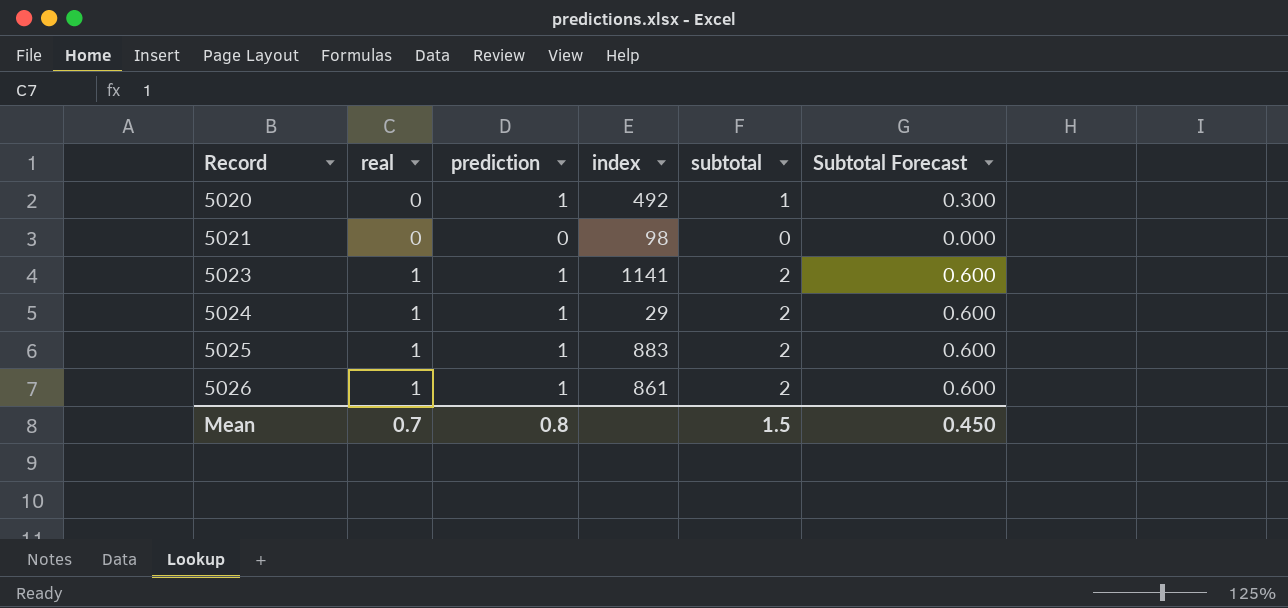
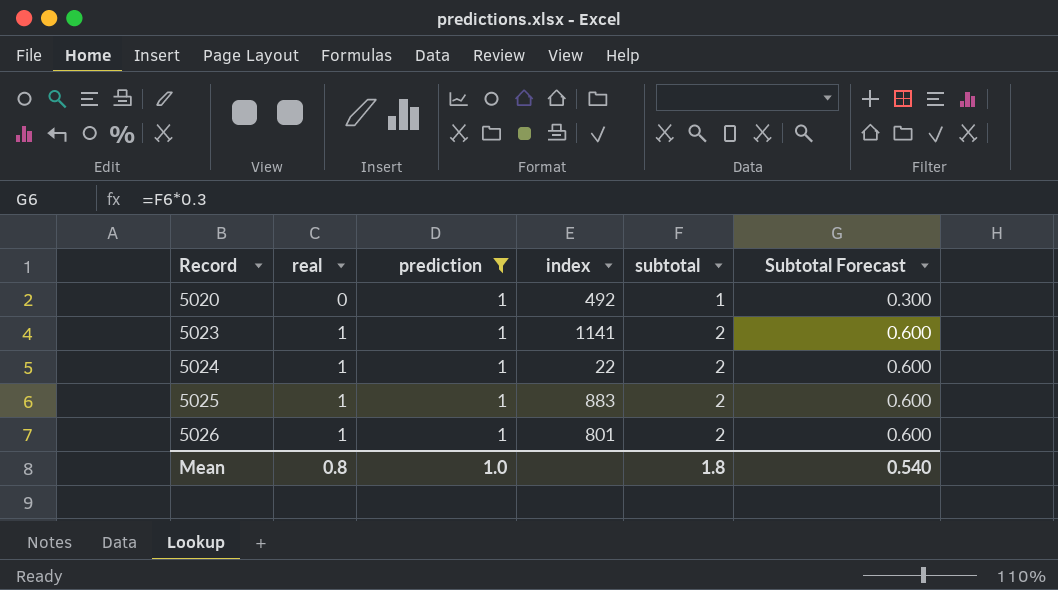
filter: none -> prediction = 1
5024 | index: 29 -> 22
5026 | index: 861 -> 801
Mean | real: 0.7 -> 0.8
Mean | prediction: 0.8 -> 1.0
Mean | subtotal: 1.5 -> 1.8
Mean | Subtotal Forecast: 0.450 -> 0.540

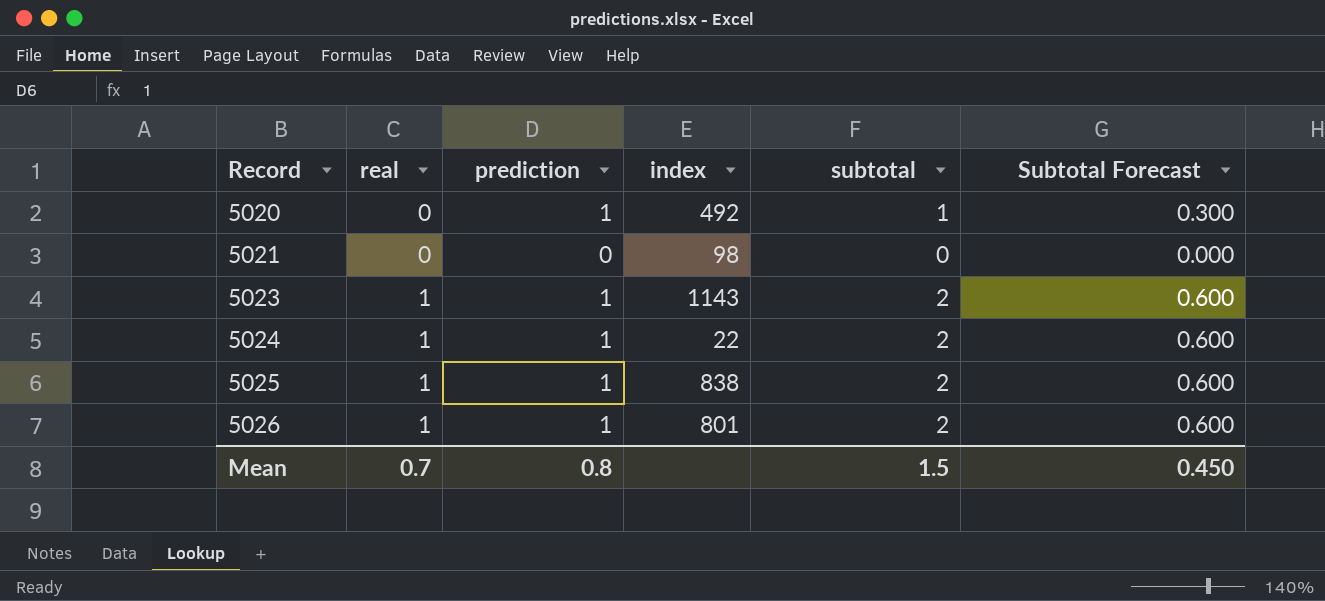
filter: prediction = 1 -> none
5023 | index: 1141 -> 1143
5025 | index: 883 -> 838
Mean | real: 0.8 -> 0.7
Mean | prediction: 1.0 -> 0.8
Mean | subtotal: 1.8 -> 1.5
Mean | Subtotal Forecast: 0.540 -> 0.450

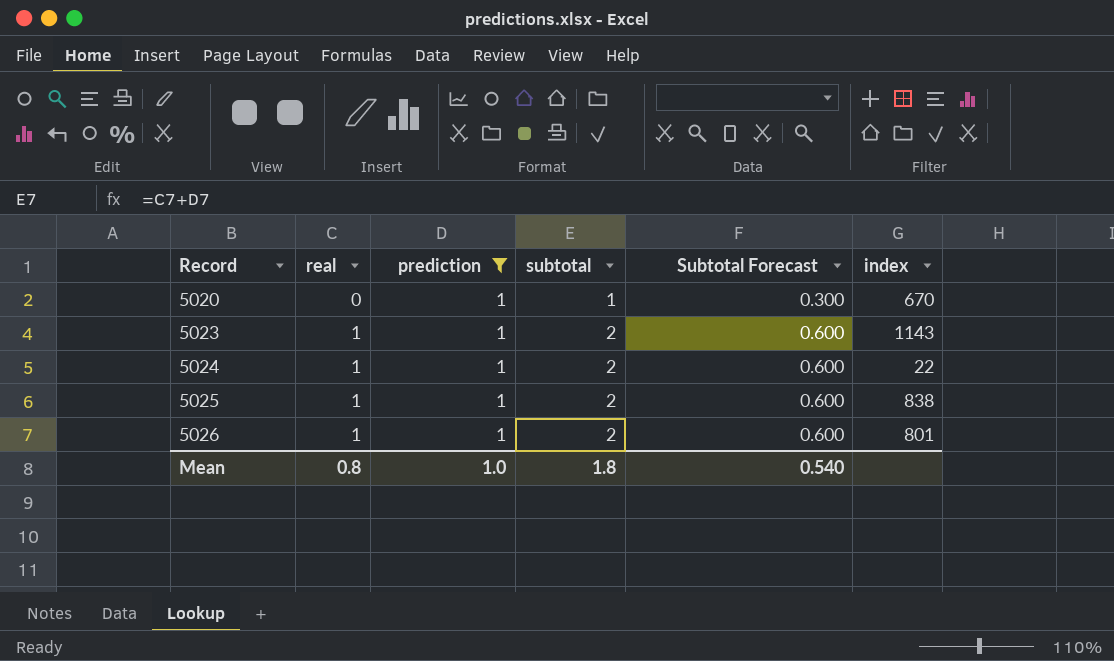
filter: none -> prediction = 1
column index | position: 4 -> 6
5020 | index: 492 -> 670
Mean | real: 0.7 -> 0.8
Mean | prediction: 0.8 -> 1.0
Mean | subtotal: 1.5 -> 1.8
Mean | Subtotal Forecast: 0.450 -> 0.540

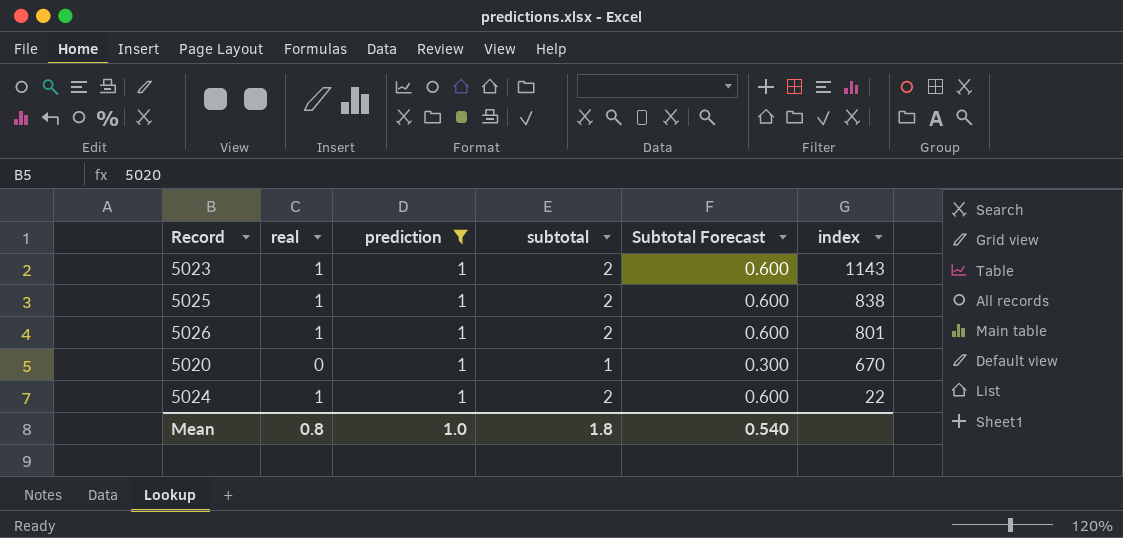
row order: Record ascending -> index descending

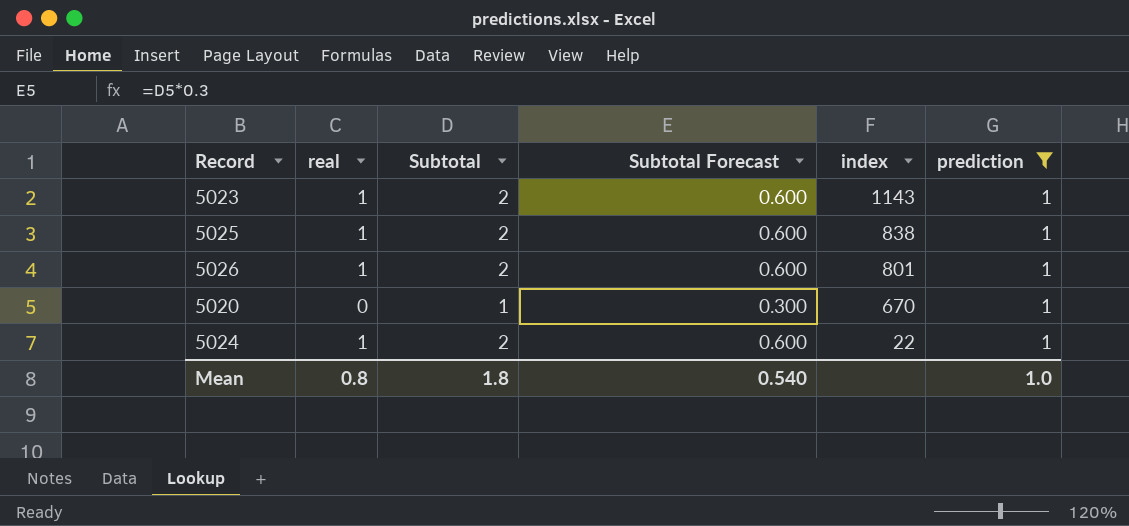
column name: subtotal -> Subtotal
column prediction | position: 3 -> 6

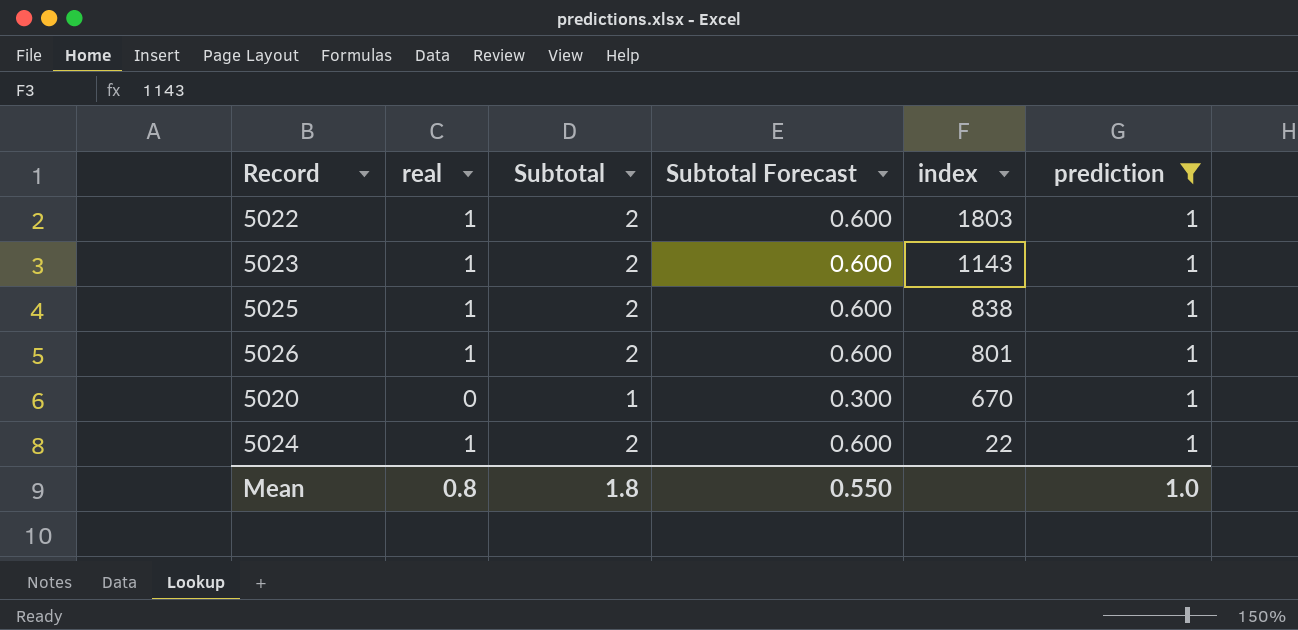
row 5022: none -> 1 | 2 | 0.600 | 1803 | 1
Mean | Subtotal Forecast: 0.540 -> 0.550

